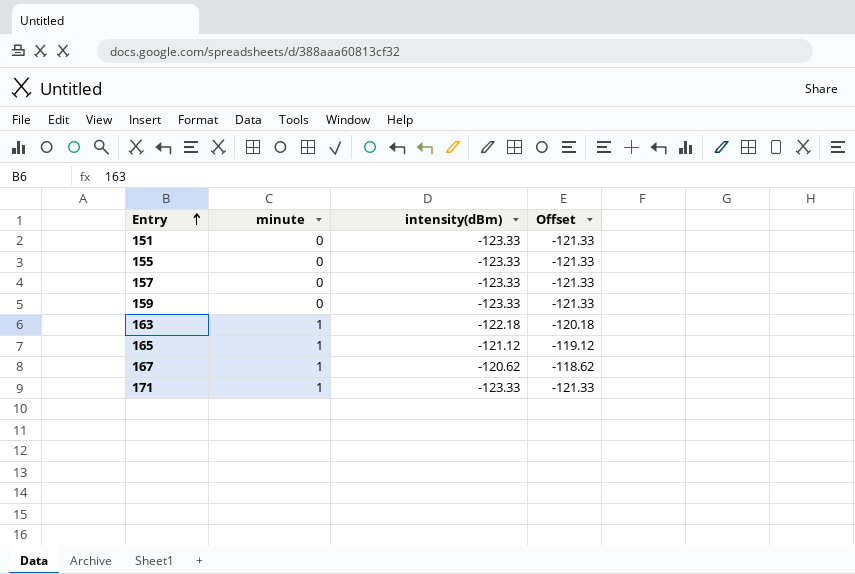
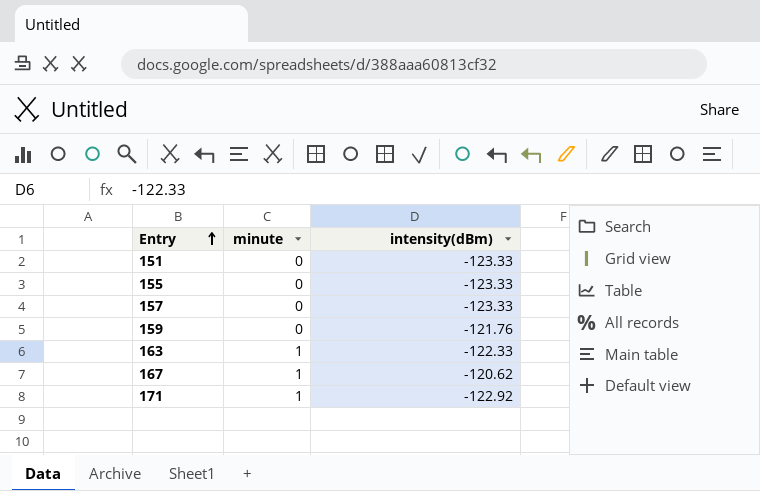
column Offset | formula: [intensity(dBm)] + 2 -> none
row 165: 1 | -121.12 | -119.12 -> none
159 | intensity(dBm): -123.33 -> -121.76
163 | intensity(dBm): -122.18 -> -122.33
171 | intensity(dBm): -123.33 -> -122.92

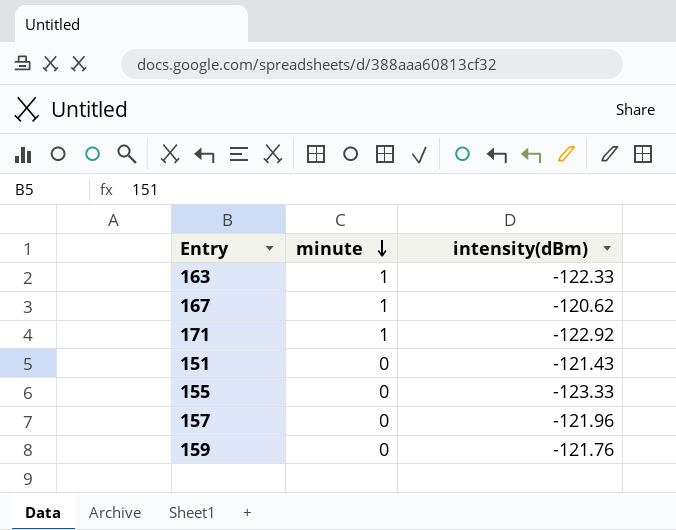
row order: Entry ascending -> minute descending
151 | intensity(dBm): -123.33 -> -121.43
157 | intensity(dBm): -123.33 -> -121.96

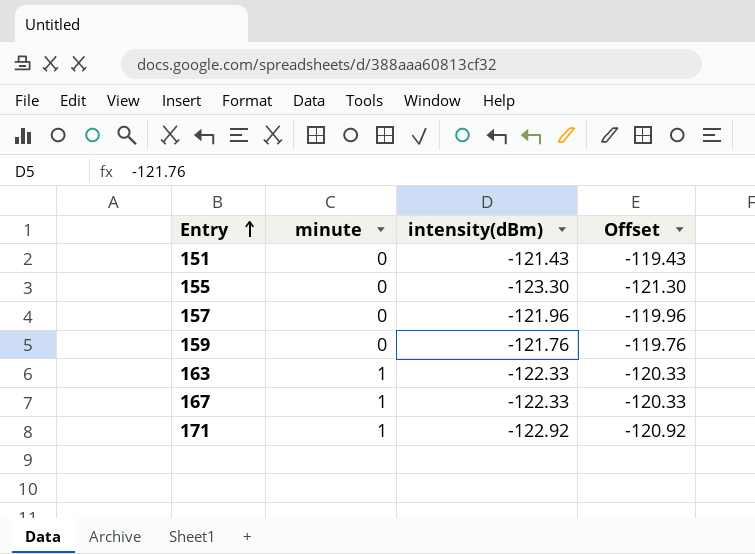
row order: minute descending -> Entry ascending
column Offset | formula: none -> [intensity(dBm)] + 2
155 | intensity(dBm): -123.33 -> -123.30
167 | intensity(dBm): -120.62 -> -122.33

